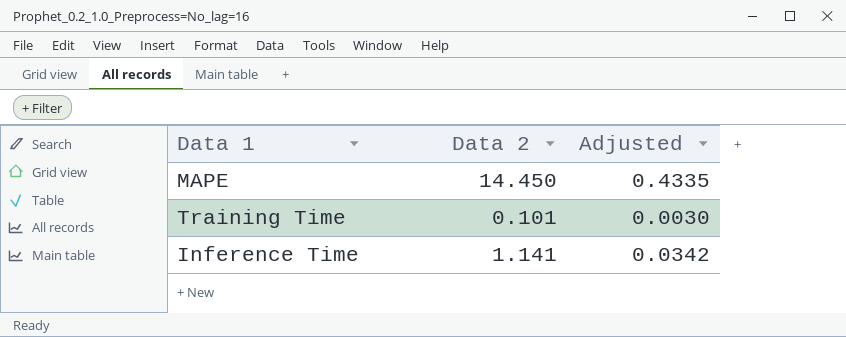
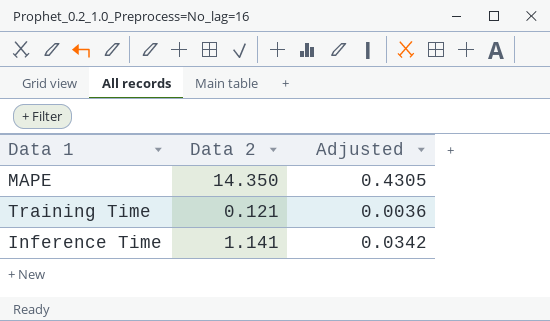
MAPE | Data 2: 14.450 -> 14.350
MAPE | Adjusted: 0.4335 -> 0.4305
Training Time | Data 2: 0.101 -> 0.121
Training Time | Adjusted: 0.0030 -> 0.0036

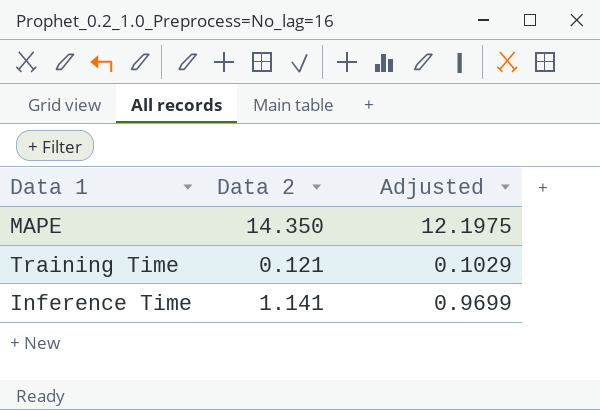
column Adjusted | formula: [Data 2] * 0.03 -> [Data 2] * 0.85

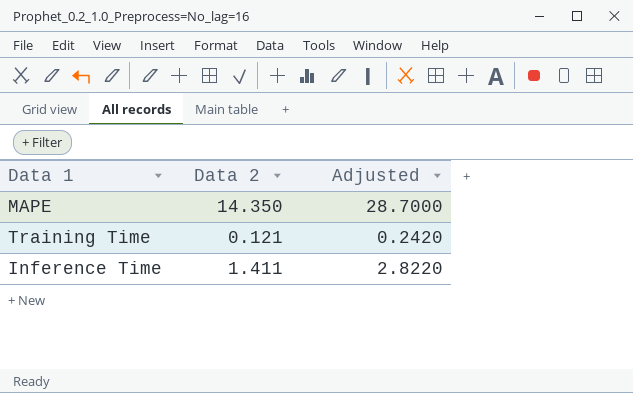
column Adjusted | formula: [Data 2] * 0.85 -> [Data 2] * 2
Inference Time | Data 2: 1.141 -> 1.411

